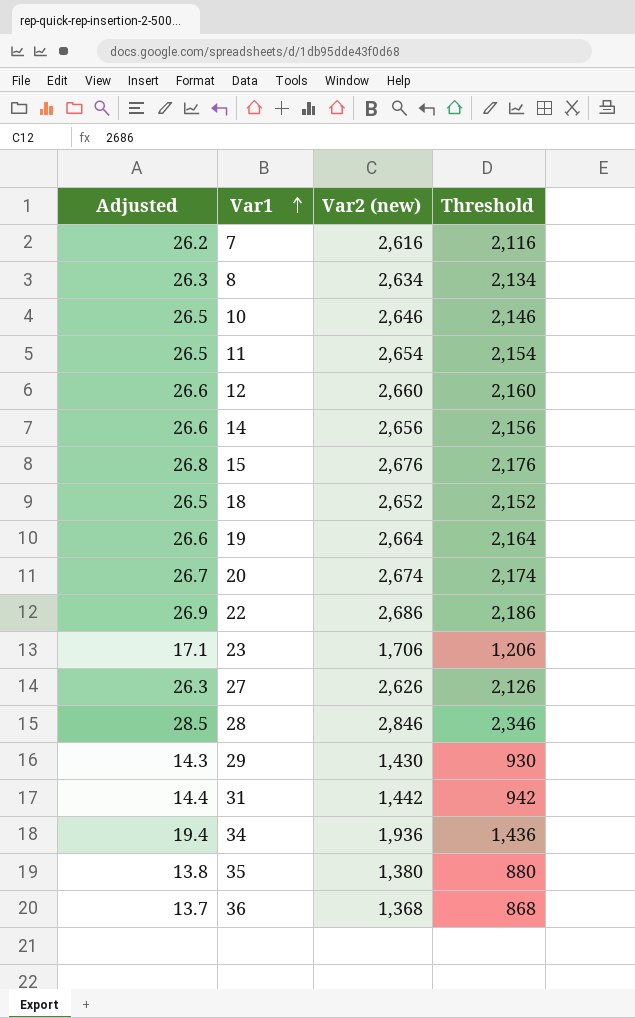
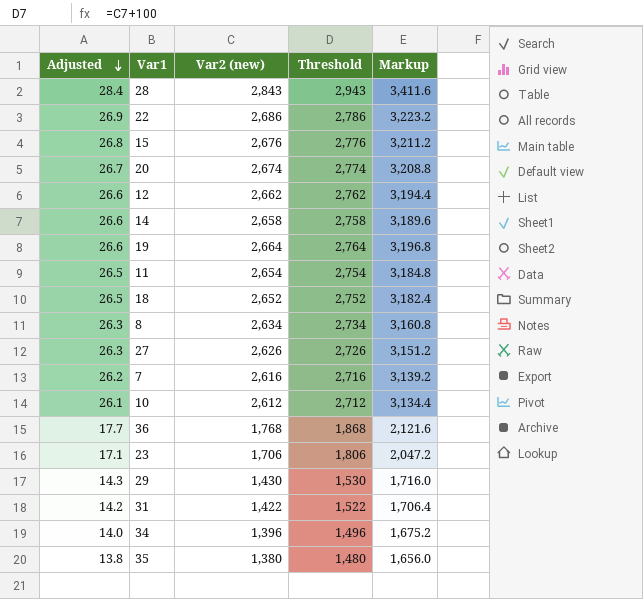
row order: Var1 ascending -> Adjusted descending
column Threshold | formula: [Var2 (new)] - 500 -> [Var2 (new)] + 100
column Markup | formula: none -> [Var2 (new)] * 1.2
28 | Adjusted: 28.5 -> 28.4
28 | Var2 (new): 2,846 -> 2,843
12 | Var2 (new): 2,660 -> 2,662
14 | Var2 (new): 2,656 -> 2,658
10 | Adjusted: 26.5 -> 26.1
10 | Var2 (new): 2,646 -> 2,612
36 | Adjusted: 13.7 -> 17.7
36 | Var2 (new): 1,368 -> 1,768
31 | Adjusted: 14.4 -> 14.2
31 | Var2 (new): 1,442 -> 1,422
34 | Adjusted: 19.4 -> 14.0
34 | Var2 (new): 1,936 -> 1,396

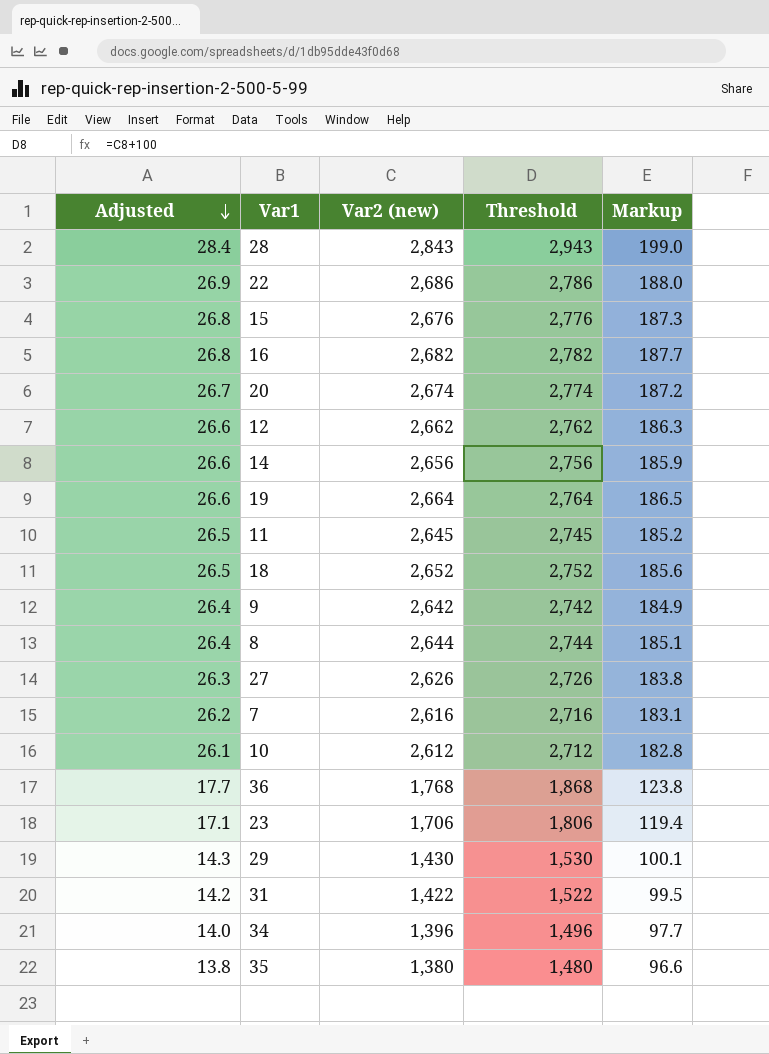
column Markup | formula: [Var2 (new)] * 1.2 -> [Var2 (new)] * 0.07
row 16: none -> 26.8 | 2,682 | 2,782 | 187.7
14 | Var2 (new): 2,658 -> 2,656
14 | Threshold: 2,758 -> 2,756
11 | Var2 (new): 2,654 -> 2,645
11 | Threshold: 2,754 -> 2,745
row 9: none -> 26.4 | 2,642 | 2,742 | 184.9
8 | Adjusted: 26.3 -> 26.4
8 | Var2 (new): 2,634 -> 2,644
8 | Threshold: 2,734 -> 2,744

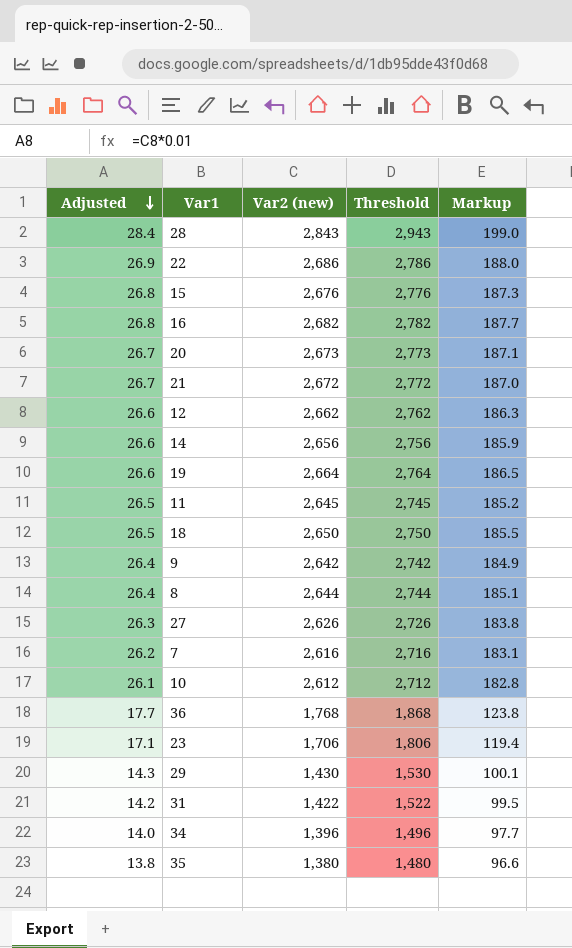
20 | Var2 (new): 2,674 -> 2,673
20 | Threshold: 2,774 -> 2,773
20 | Markup: 187.2 -> 187.1
row 21: none -> 26.7 | 2,672 | 2,772 | 187.0
18 | Var2 (new): 2,652 -> 2,650
18 | Threshold: 2,752 -> 2,750
18 | Markup: 185.6 -> 185.5

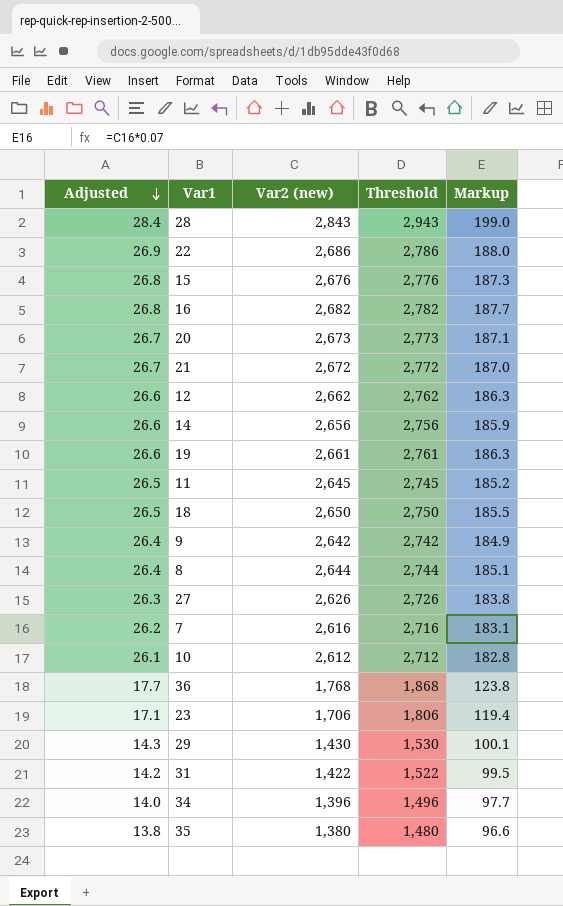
19 | Var2 (new): 2,664 -> 2,661
19 | Threshold: 2,764 -> 2,761
19 | Markup: 186.5 -> 186.3

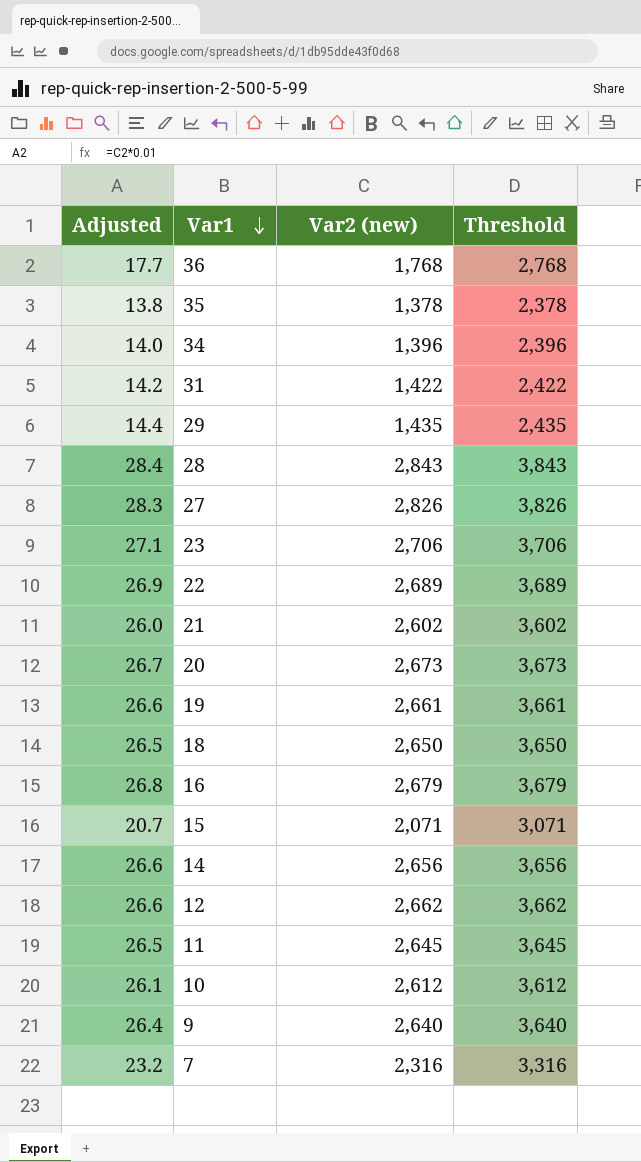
row order: Adjusted descending -> Var1 descending
column Markup | formula: [Var2 (new)] * 0.07 -> none
column Threshold | formula: [Var2 (new)] + 100 -> [Var2 (new)] + 1000
row 8: 26.4 | 2,644 | 2,744 | 185.1 -> none
35 | Var2 (new): 1,380 -> 1,378
29 | Adjusted: 14.3 -> 14.4
29 | Var2 (new): 1,430 -> 1,435
27 | Adjusted: 26.3 -> 28.3
27 | Var2 (new): 2,626 -> 2,826
23 | Adjusted: 17.1 -> 27.1
23 | Var2 (new): 1,706 -> 2,706
22 | Var2 (new): 2,686 -> 2,689
21 | Adjusted: 26.7 -> 26.0
21 | Var2 (new): 2,672 -> 2,602
16 | Var2 (new): 2,682 -> 2,679
15 | Adjusted: 26.8 -> 20.7
15 | Var2 (new): 2,676 -> 2,071
9 | Var2 (new): 2,642 -> 2,640
7 | Adjusted: 26.2 -> 23.2
7 | Var2 (new): 2,616 -> 2,316

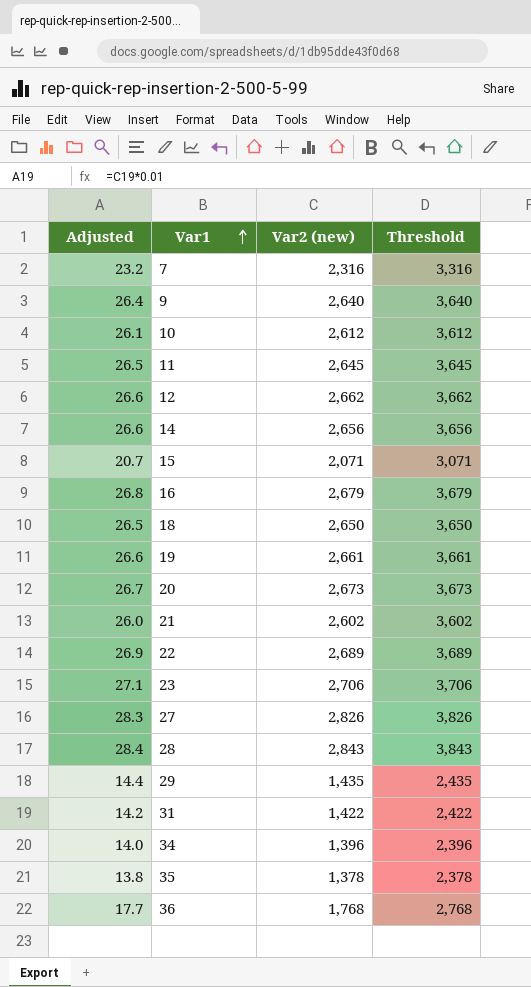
row order: Var1 descending -> Var1 ascending

